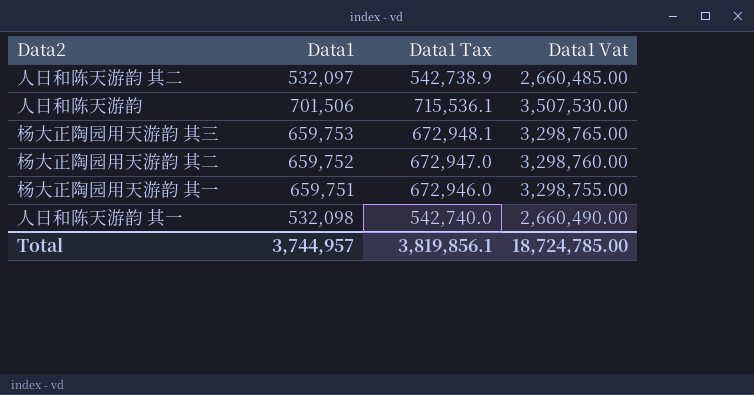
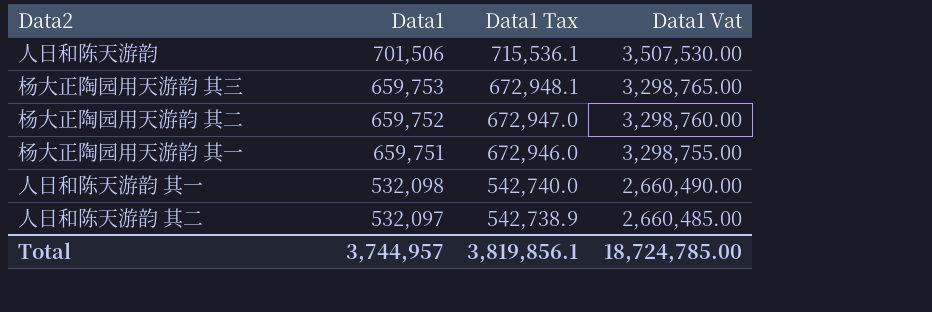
row order: none -> Data1 descending

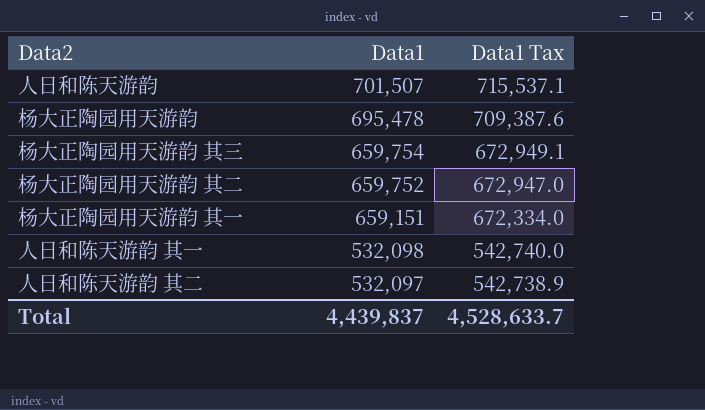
column Data1 Vat | formula: [Data1] * 5 -> none
人日和陈天游韵 | Data1: 701,506 -> 701,507
人日和陈天游韵 | Data1 Tax: 715,536.1 -> 715,537.1
row 杨大正陶园用天游韵: none -> 695,478 | 709,387.6
杨大正陶园用天游韵 其三 | Data1: 659,753 -> 659,754
杨大正陶园用天游韵 其三 | Data1 Tax: 672,948.1 -> 672,949.1
杨大正陶园用天游韵 其一 | Data1: 659,751 -> 659,151
杨大正陶园用天游韵 其一 | Data1 Tax: 672,946.0 -> 672,334.0
Total | Data1: 3,744,957 -> 4,439,837
Total | Data1 Tax: 3,819,856.1 -> 4,528,633.7

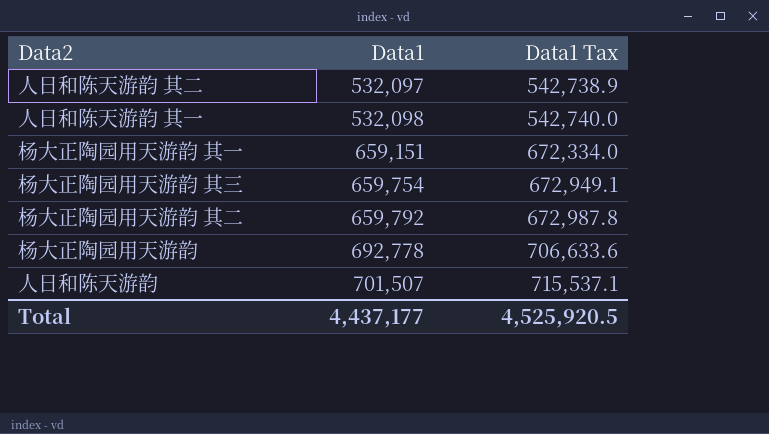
row order: Data1 descending -> Data1 ascending
杨大正陶园用天游韵 其二 | Data1: 659,752 -> 659,792
杨大正陶园用天游韵 其二 | Data1 Tax: 672,947.0 -> 672,987.8
杨大正陶园用天游韵 | Data1: 695,478 -> 692,778
杨大正陶园用天游韵 | Data1 Tax: 709,387.6 -> 706,633.6
Total | Data1: 4,439,837 -> 4,437,177
Total | Data1 Tax: 4,528,633.7 -> 4,525,920.5

